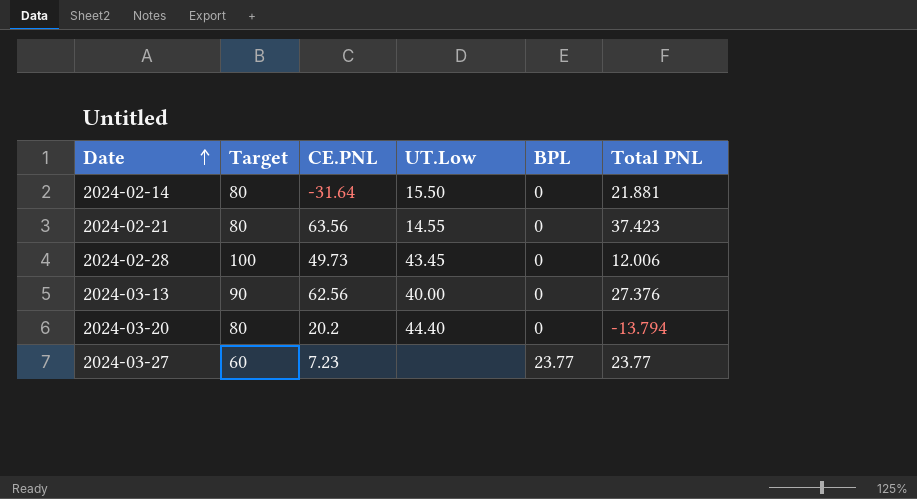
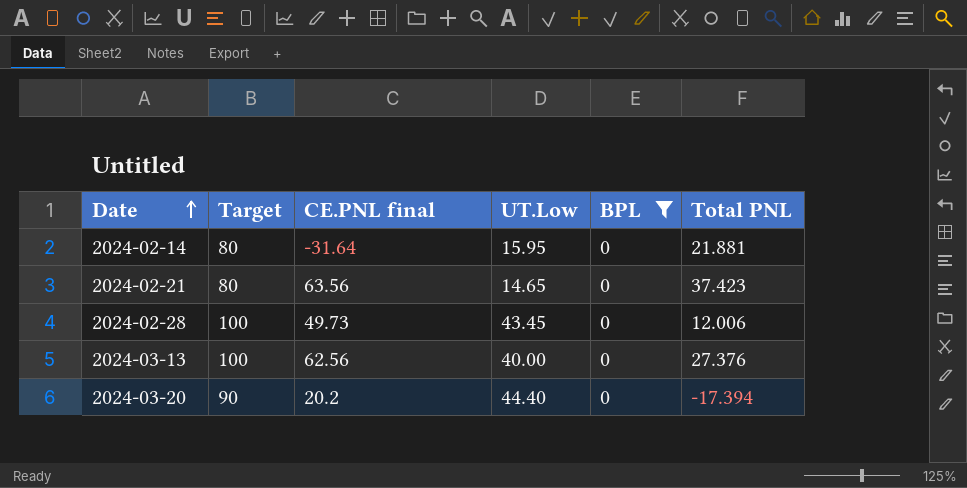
filter: none -> BPL = 0
column name: CE.PNL -> CE.PNL final
2024-02-14 | UT.Low: 15.50 -> 15.95
2024-02-21 | UT.Low: 14.55 -> 14.65
2024-03-13 | Target: 90 -> 100
2024-03-20 | Target: 80 -> 90
2024-03-20 | Total PNL: -13.794 -> -17.394

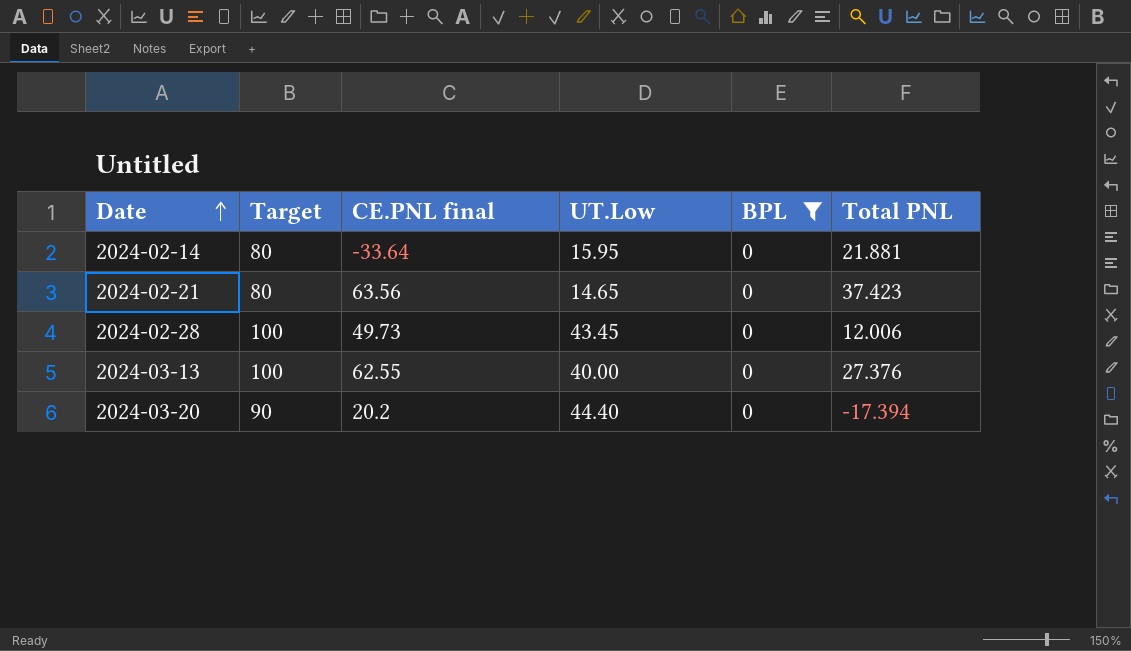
2024-02-14 | CE.PNL final: -31.64 -> -33.64
2024-03-13 | CE.PNL final: 62.56 -> 62.55

